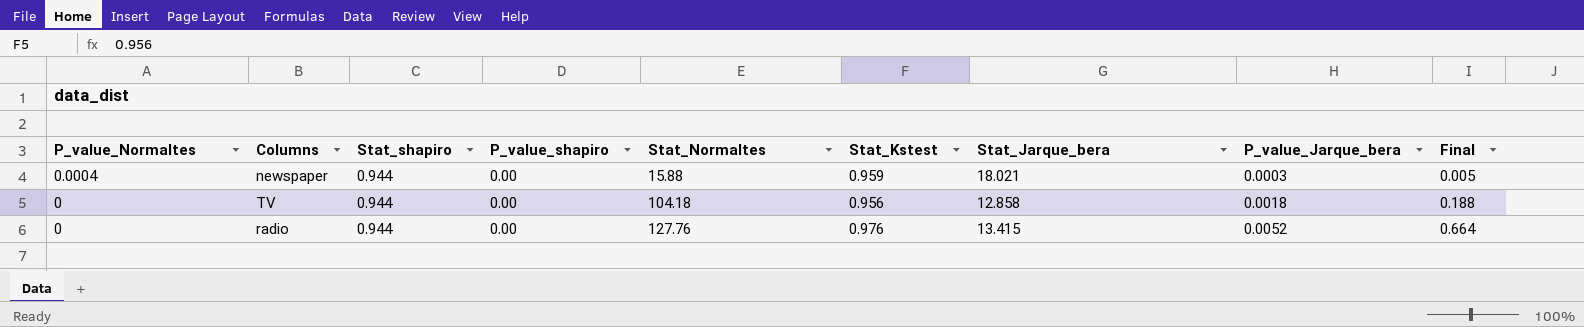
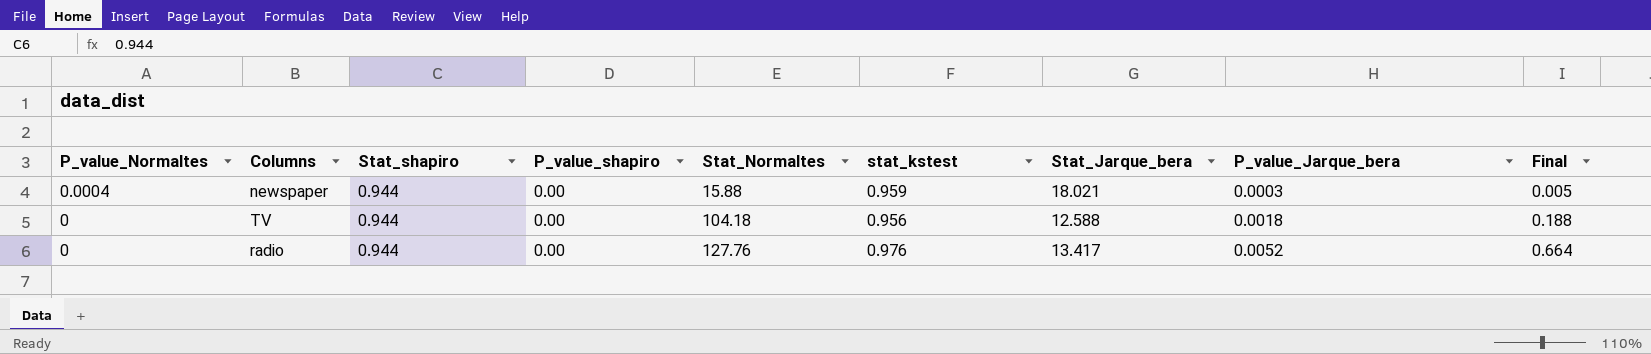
column name: Stat_Kstest -> stat_kstest
TV | Stat_Jarque_bera: 12.858 -> 12.588
radio | Stat_Jarque_bera: 13.415 -> 13.417

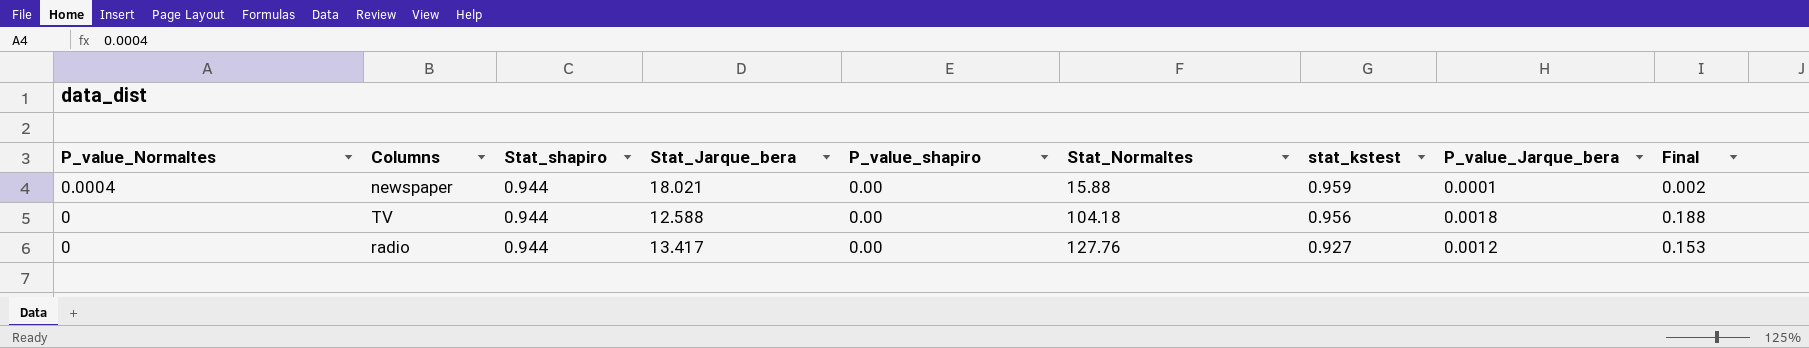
column Stat_Jarque_bera | position: 7 -> 4
newspaper | P_value_Jarque_bera: 0.0003 -> 0.0001
newspaper | Final: 0.005 -> 0.002
radio | stat_kstest: 0.976 -> 0.927
radio | P_value_Jarque_bera: 0.0052 -> 0.0012
radio | Final: 0.664 -> 0.153

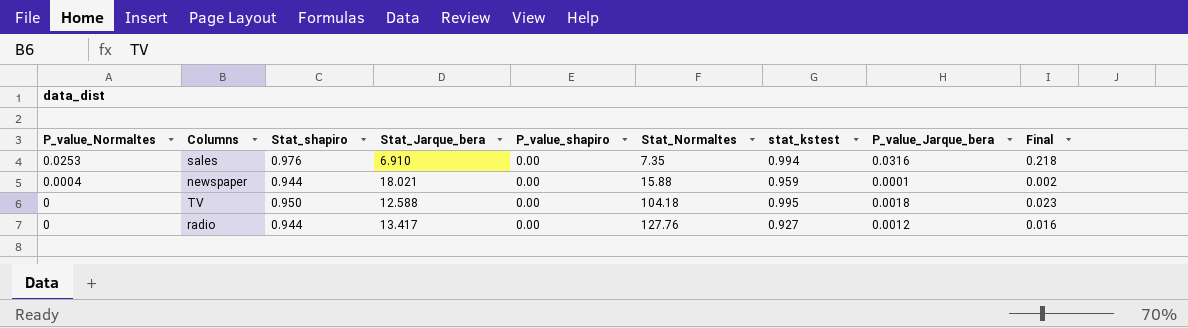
column Final | formula: [Stat_Normaltes] * [P_value_Jarque_bera] -> [Stat_Jarque_bera] * [P_value_Jarque_bera]
row sales: none -> 0.0253 | 0.976 | 6.910 | 0.00 | 7.35 | 0.994 | 0.0316 | 0.218
TV | Stat_shapiro: 0.944 -> 0.950
TV | stat_kstest: 0.956 -> 0.995

